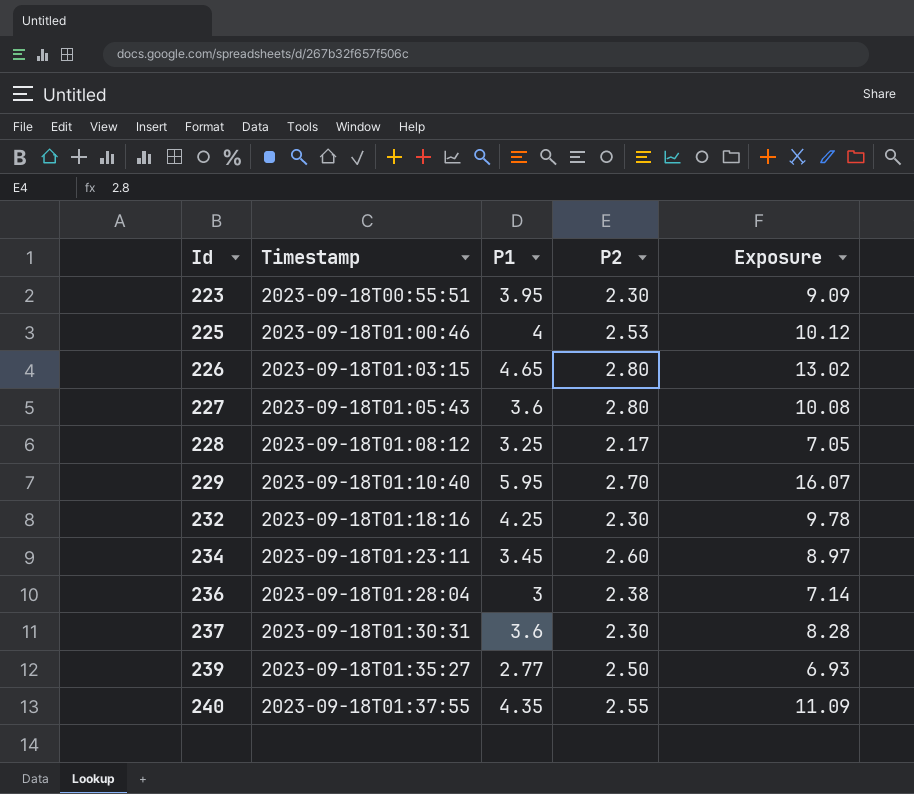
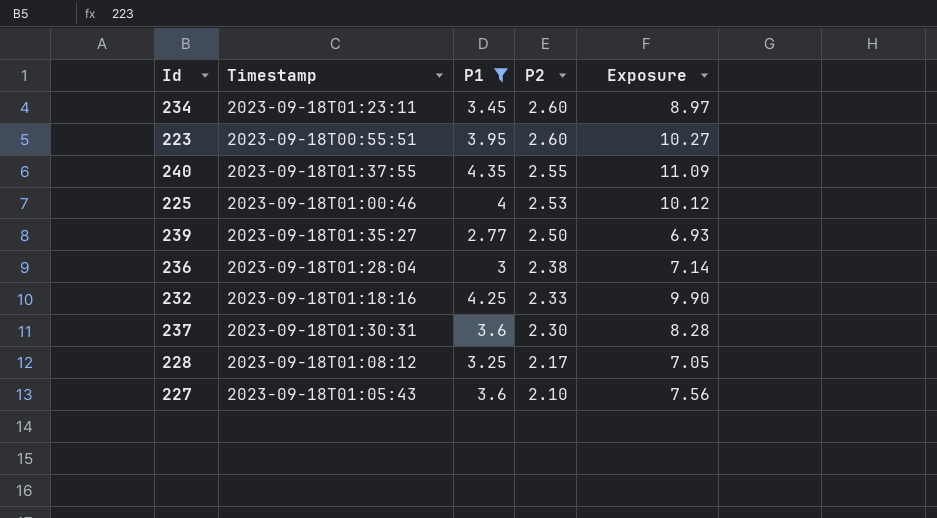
filter: none -> P1 <= 4.35
row order: Id ascending -> P2 descending
223 | P2: 2.30 -> 2.60
223 | Exposure: 9.09 -> 10.27
232 | P2: 2.30 -> 2.33
232 | Exposure: 9.78 -> 9.90
227 | P2: 2.80 -> 2.10
227 | Exposure: 10.08 -> 7.56

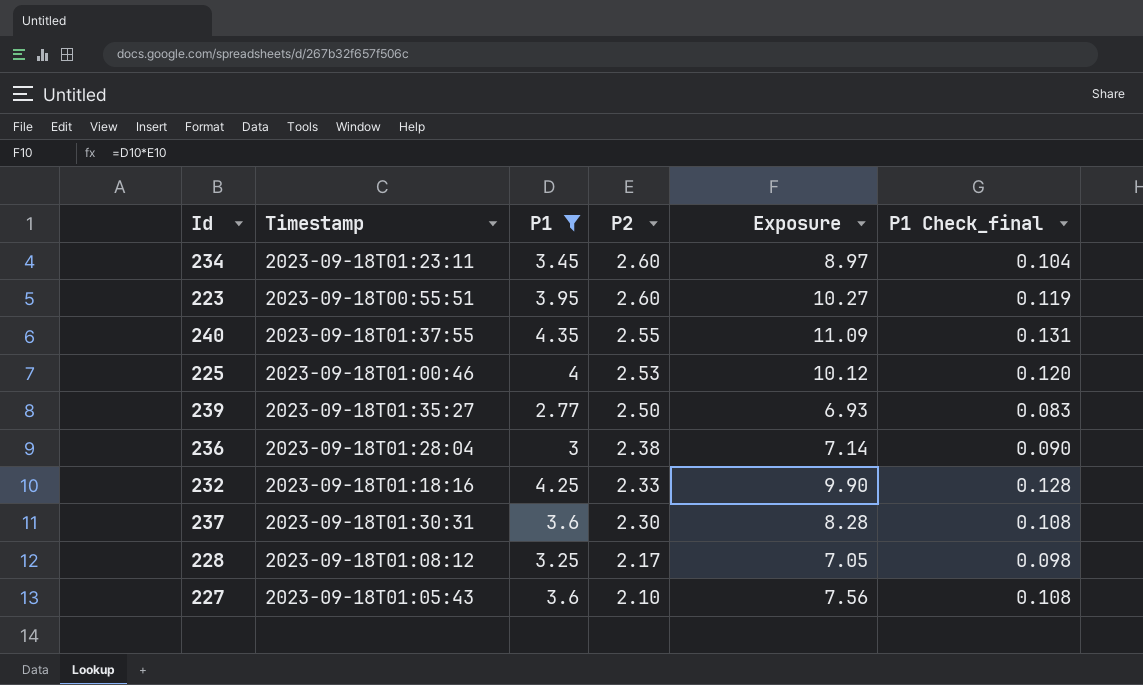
column P1 Check_final | formula: none -> [P1] * 0.03

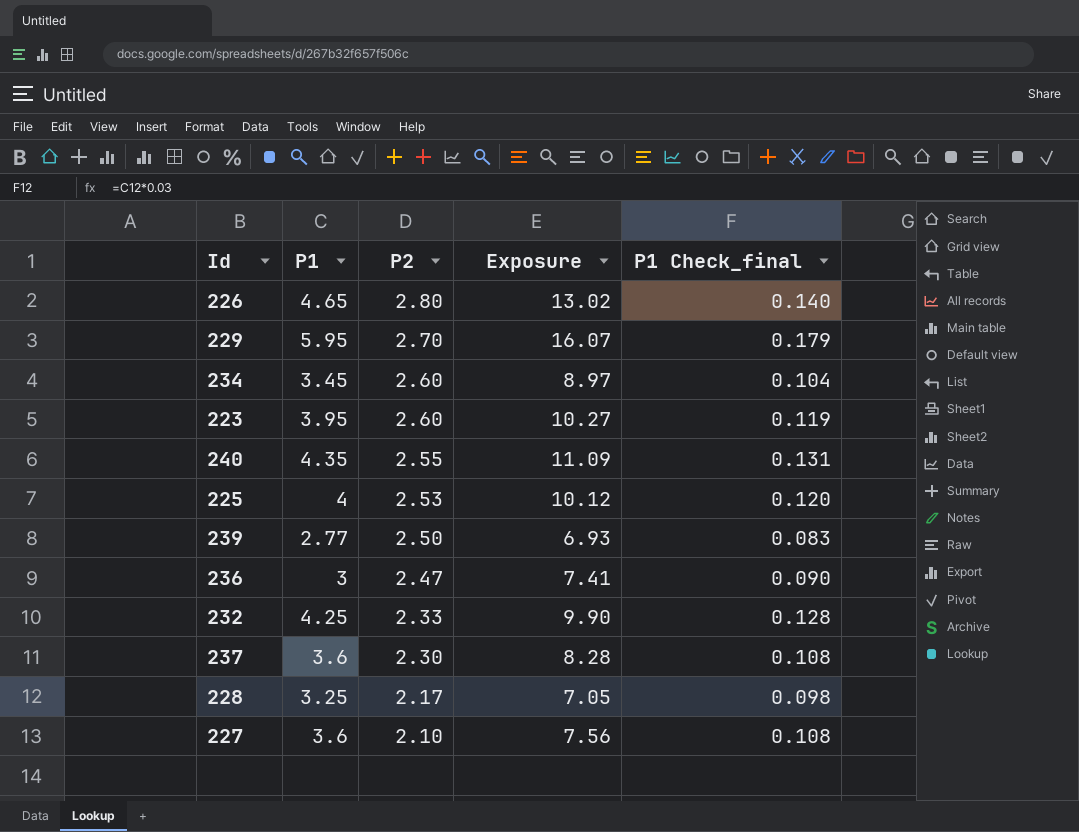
filter: P1 <= 4.35 -> none
column Timestamp | position: 2 -> none
236 | P2: 2.38 -> 2.47
236 | Exposure: 7.14 -> 7.41

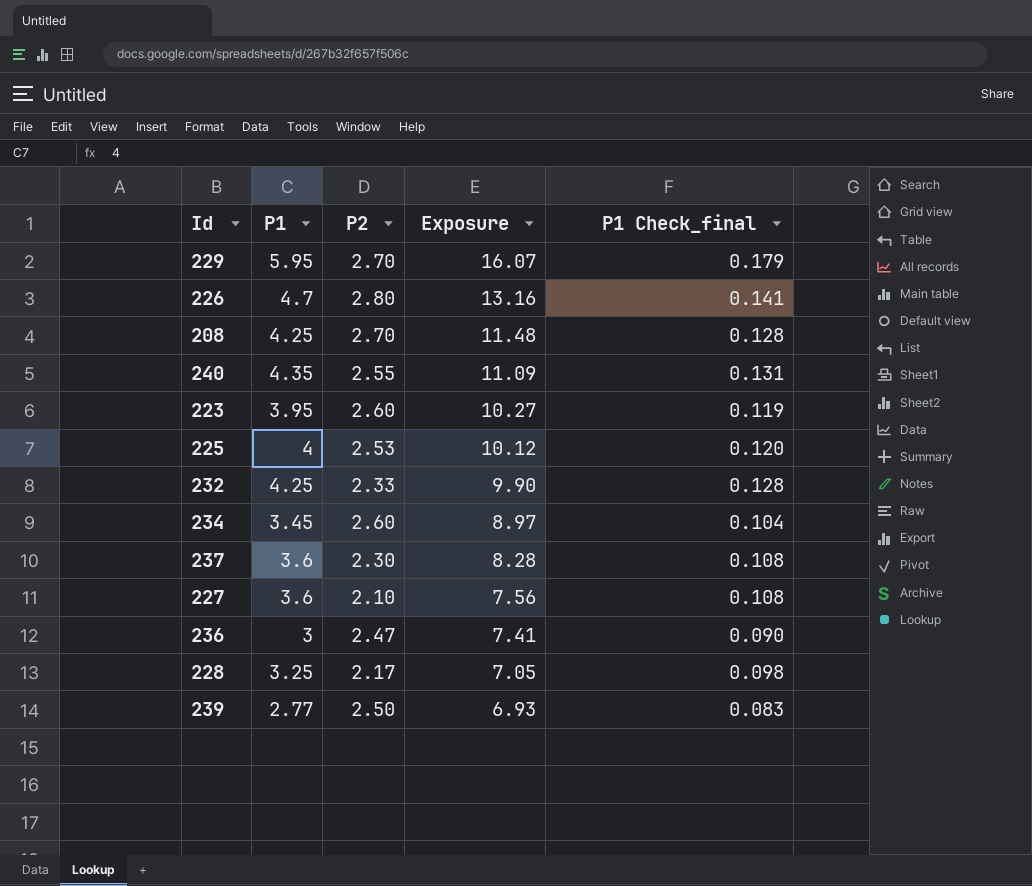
row order: P2 descending -> Exposure descending
226 | P1: 4.65 -> 4.7
226 | Exposure: 13.02 -> 13.16
226 | P1 Check_final: 0.140 -> 0.141
row 208: none -> 4.25 | 2.70 | 11.48 | 0.128

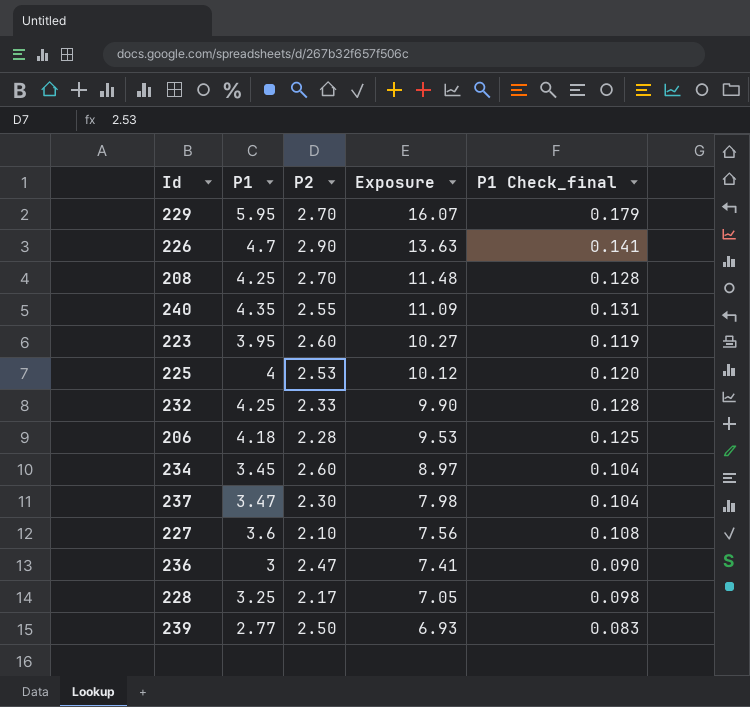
226 | P2: 2.80 -> 2.90
226 | Exposure: 13.16 -> 13.63
row 206: none -> 4.18 | 2.28 | 9.53 | 0.125
237 | P1: 3.6 -> 3.47
237 | Exposure: 8.28 -> 7.98
237 | P1 Check_final: 0.108 -> 0.104

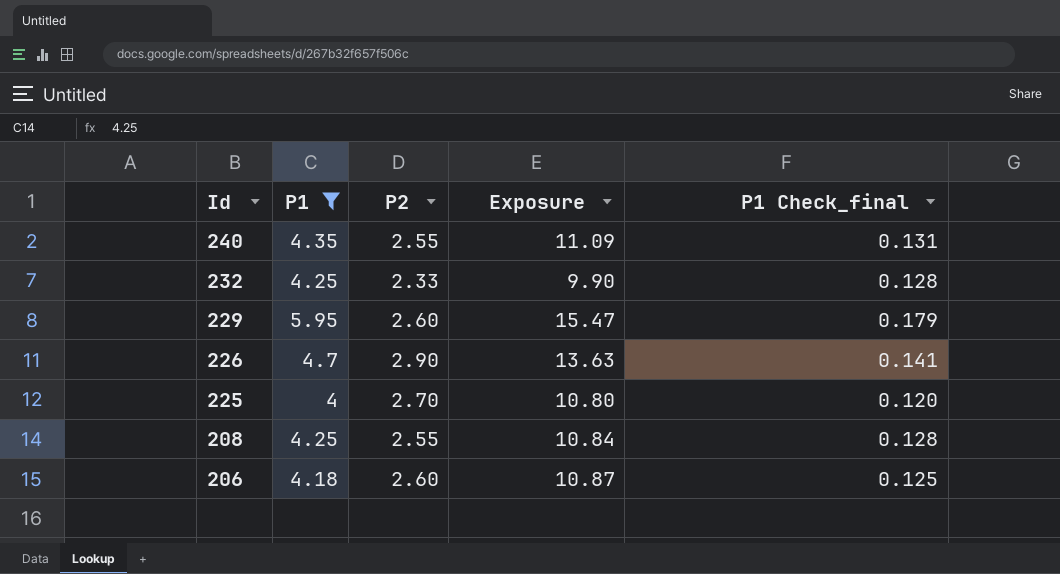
filter: none -> P1 >= 4
row order: Exposure descending -> Id descending
229 | P2: 2.70 -> 2.60
229 | Exposure: 16.07 -> 15.47
225 | P2: 2.53 -> 2.70
225 | Exposure: 10.12 -> 10.80
208 | P2: 2.70 -> 2.55
208 | Exposure: 11.48 -> 10.84
206 | P2: 2.28 -> 2.60
206 | Exposure: 9.53 -> 10.87

